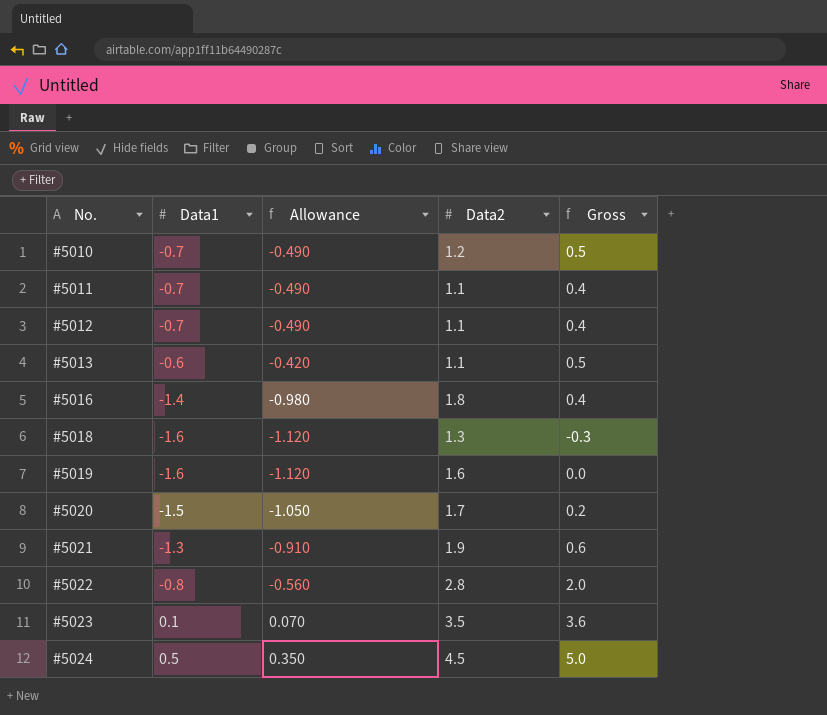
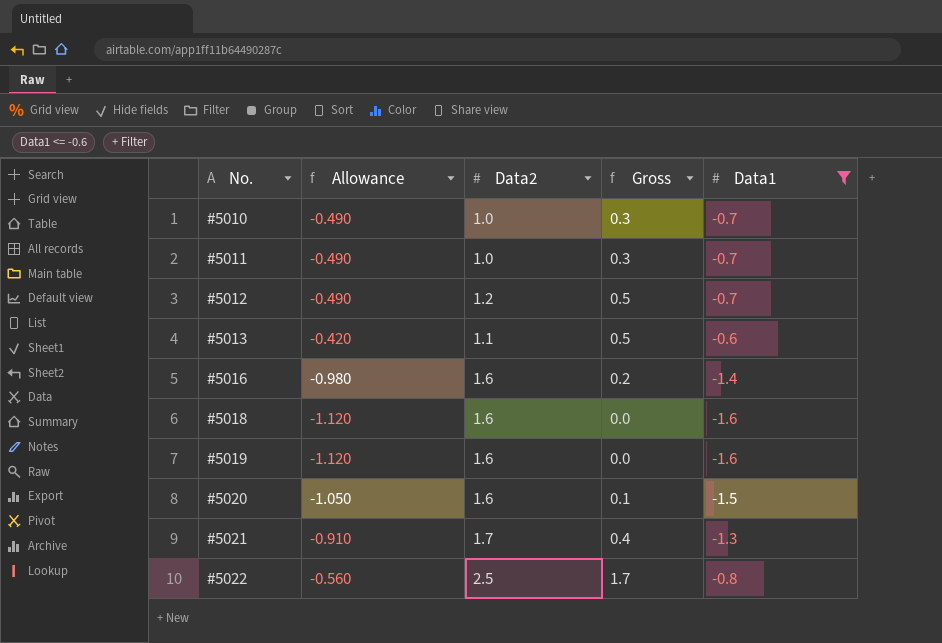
filter: none -> Data1 <= -0.6
column Data1 | position: 2 -> 5
#5010 | Data2: 1.2 -> 1.0
#5010 | Gross: 0.5 -> 0.3
#5011 | Data2: 1.1 -> 1.0
#5011 | Gross: 0.4 -> 0.3
#5012 | Data2: 1.1 -> 1.2
#5012 | Gross: 0.4 -> 0.5
#5016 | Data2: 1.8 -> 1.6
#5016 | Gross: 0.4 -> 0.2
#5018 | Data2: 1.3 -> 1.6
#5018 | Gross: -0.3 -> 0.0
#5020 | Data2: 1.7 -> 1.6
#5020 | Gross: 0.2 -> 0.1
#5021 | Data2: 1.9 -> 1.7
#5021 | Gross: 0.6 -> 0.4
#5022 | Data2: 2.8 -> 2.5
#5022 | Gross: 2.0 -> 1.7

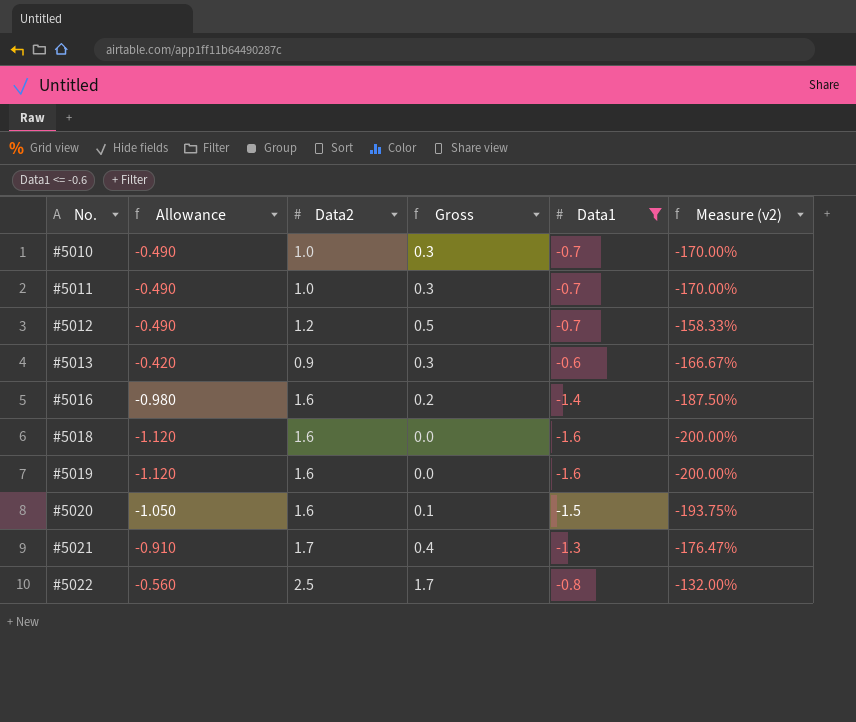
column Measure (v2) | formula: none -> ([Data1] - [Data2]) / [Data2]
#5013 | Data2: 1.1 -> 0.9
#5013 | Gross: 0.5 -> 0.3

